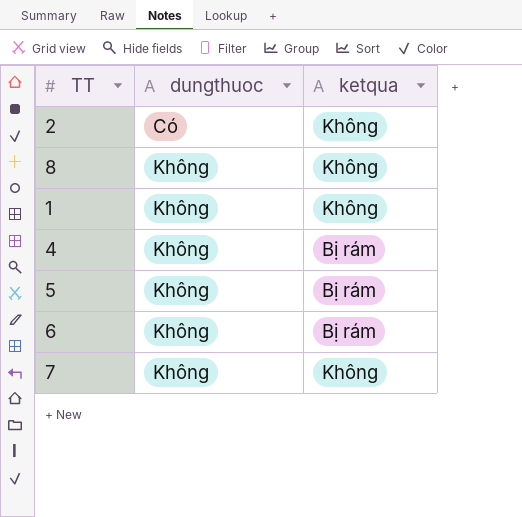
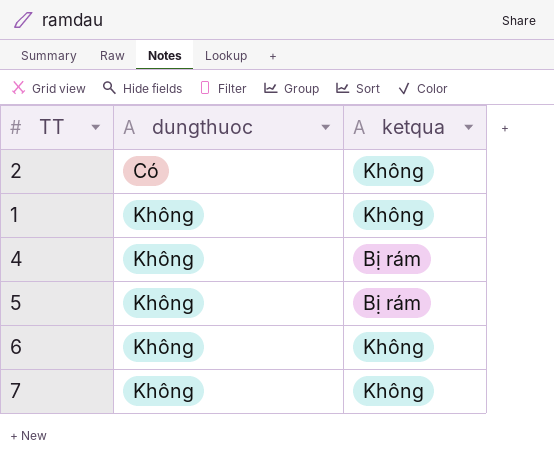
row 8: Không | Không -> none
6 | ketqua: Bị rám -> Không

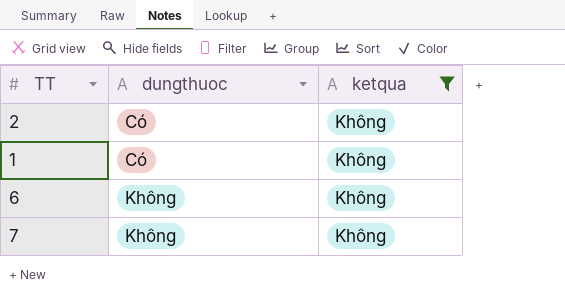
filter: none -> ketqua = Không
1 | dungthuoc: Không -> Có

